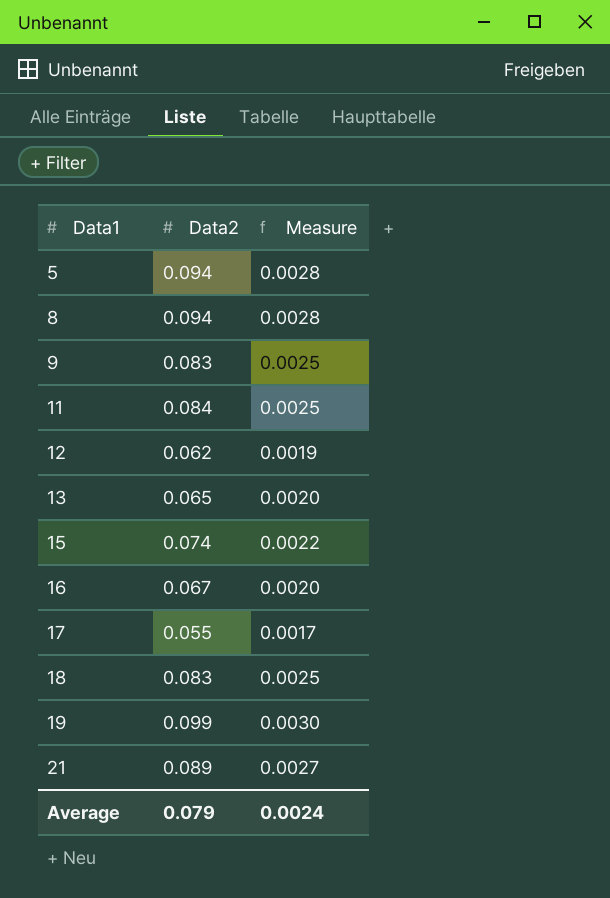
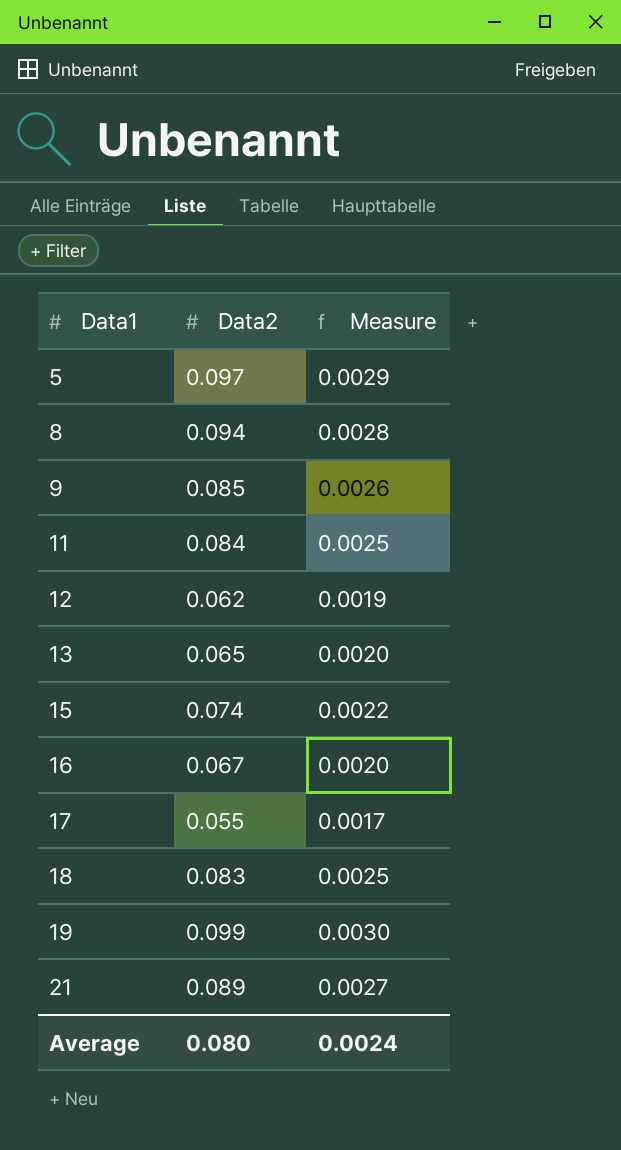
5 | Data2: 0.094 -> 0.097
5 | Measure: 0.0028 -> 0.0029
9 | Data2: 0.083 -> 0.085
9 | Measure: 0.0025 -> 0.0026
Average | Data2: 0.079 -> 0.080

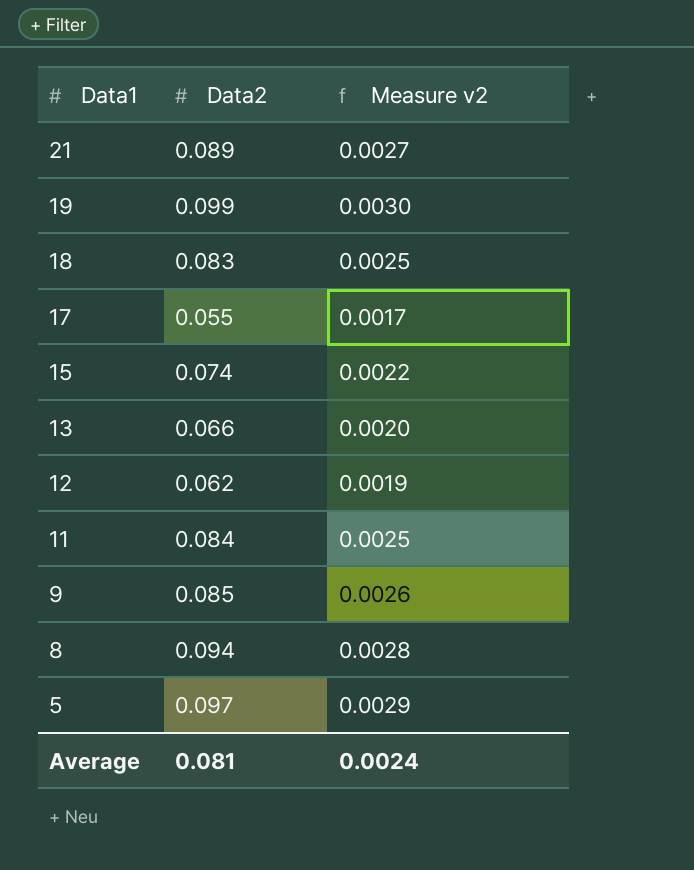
row order: Data1 ascending -> Data1 descending
column name: Measure -> Measure v2
row 16: 0.067 | 0.0020 -> none
13 | Data2: 0.065 -> 0.066
Average | Data2: 0.080 -> 0.081

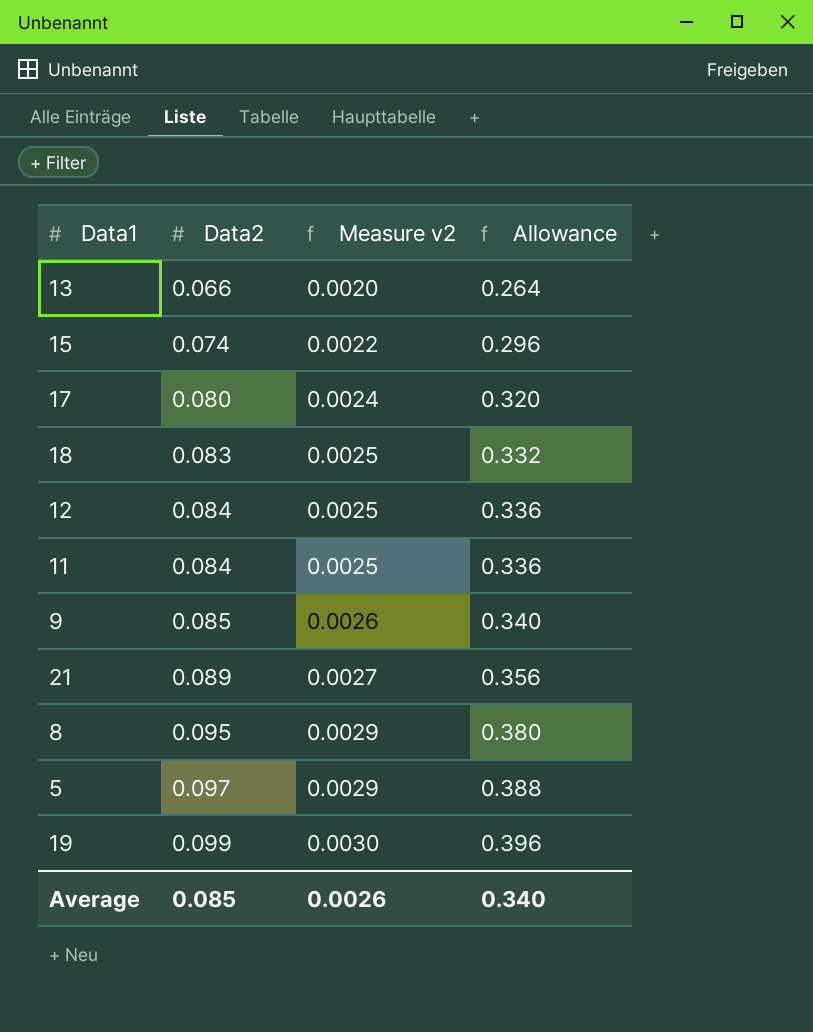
row order: Data1 descending -> Data2 ascending
column Allowance | formula: none -> [Data2] * 4
17 | Data2: 0.055 -> 0.080
17 | Measure v2: 0.0017 -> 0.0024
12 | Data2: 0.062 -> 0.084
12 | Measure v2: 0.0019 -> 0.0025
8 | Data2: 0.094 -> 0.095
8 | Measure v2: 0.0028 -> 0.0029
Average | Data2: 0.081 -> 0.085
Average | Measure v2: 0.0024 -> 0.0026

